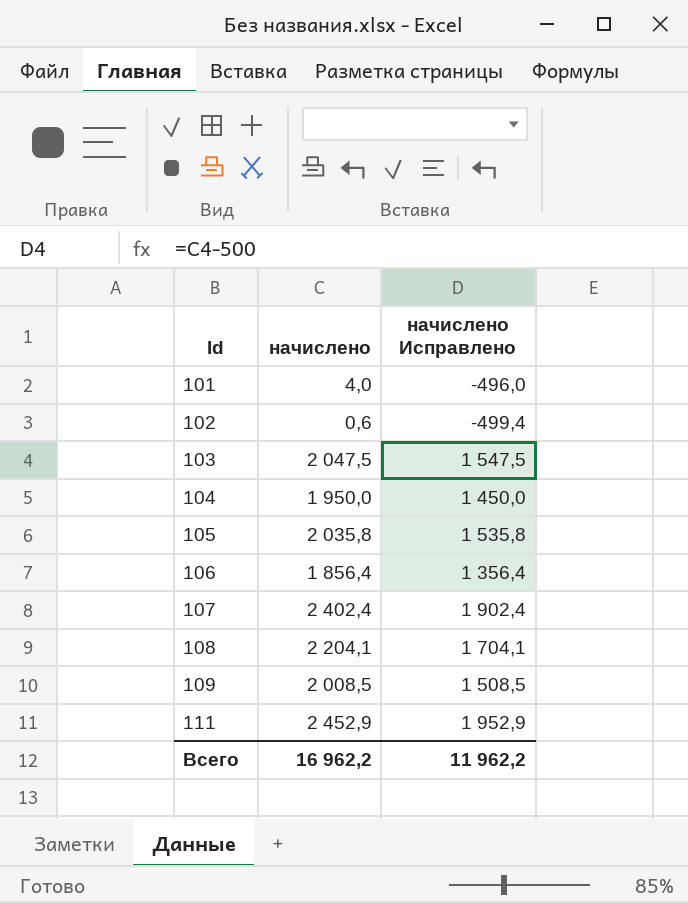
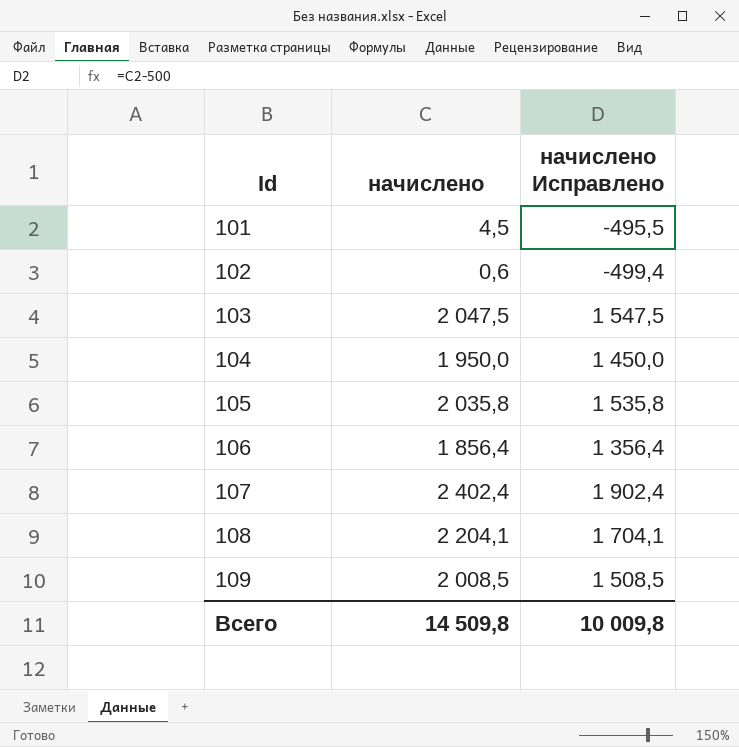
row 111: 2 452,9 | 1 952,9 -> none
101 | начислено: 4,0 -> 4,5
101 | начислено Исправлено: -496,0 -> -495,5
Всего | начислено: 16 962,2 -> 14 509,8
Всего | начислено Исправлено: 11 962,2 -> 10 009,8

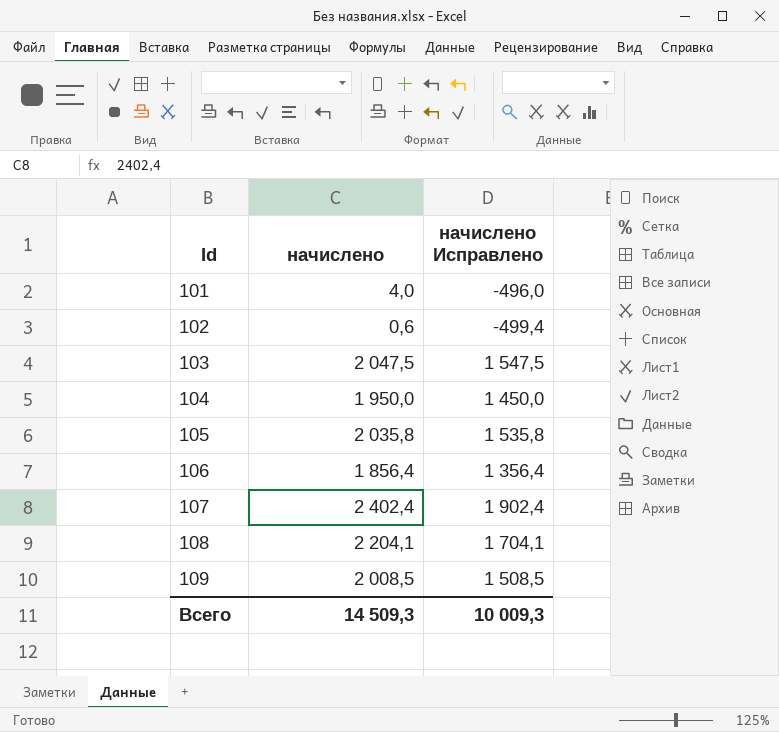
101 | начислено: 4,5 -> 4,0
101 | начислено Исправлено: -495,5 -> -496,0
Всего | начислено: 14 509,8 -> 14 509,3
Всего | начислено Исправлено: 10 009,8 -> 10 009,3

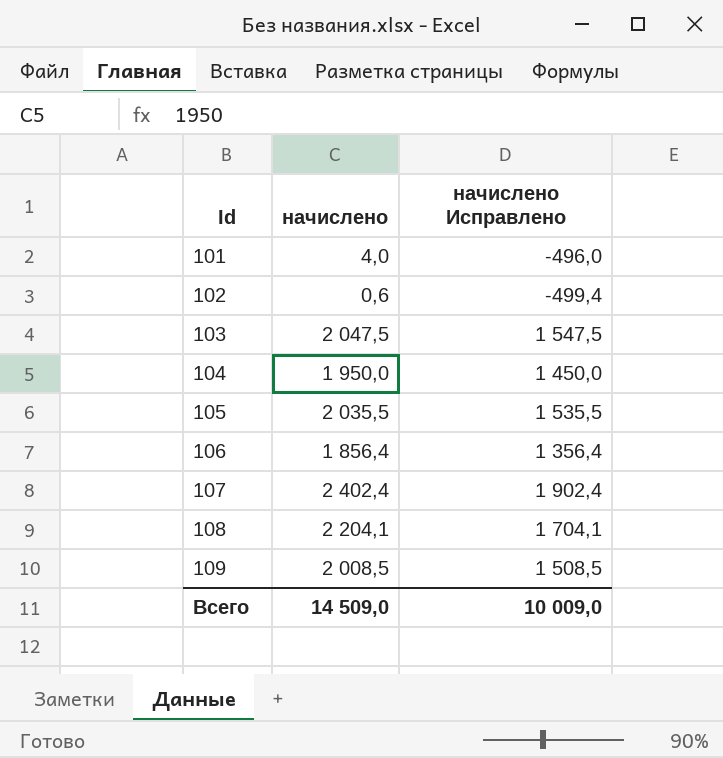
105 | начислено: 2 035,8 -> 2 035,5
105 | начислено Исправлено: 1 535,8 -> 1 535,5
Всего | начислено: 14 509,3 -> 14 509,0
Всего | начислено Исправлено: 10 009,3 -> 10 009,0

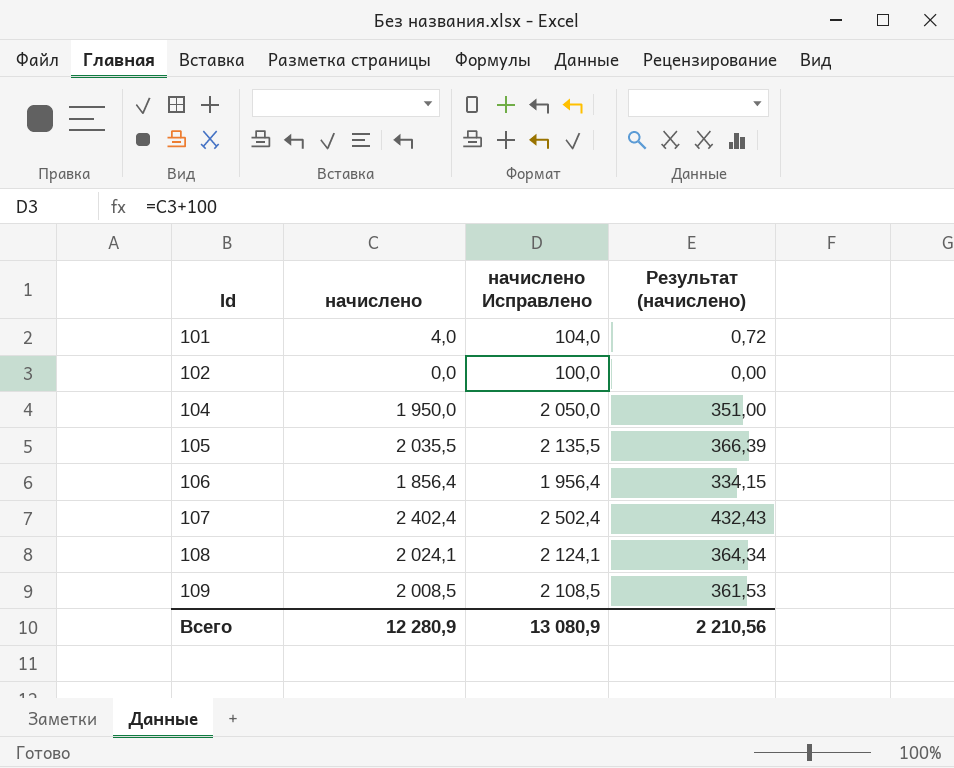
column начислено Исправлено | formula: [начислено] - 500 -> [начислено] + 100
column Результат (начислено) | formula: none -> [начислено] * 0,18
row 103: 2 047,5 | 1 547,5 -> none
102 | начислено: 0,6 -> 0,0
108 | начислено: 2 204,1 -> 2 024,1
Всего | начислено: 14 509,0 -> 12 280,9
Всего | начислено Исправлено: 10 009,0 -> 13 080,9

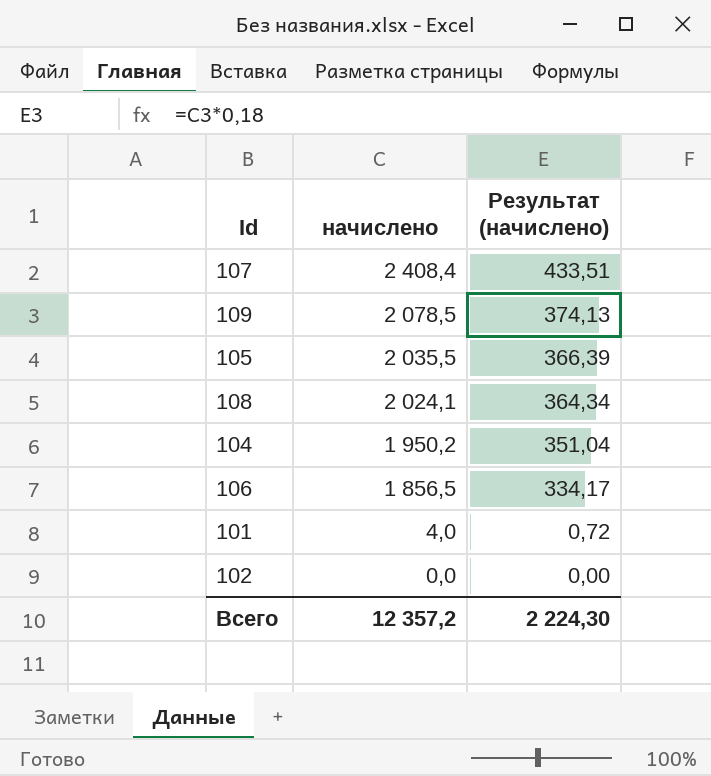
row order: Id ascending -> начислено descending
column начислено Исправлено | formula: [начислено] + 100 -> none
107 | начислено: 2 402,4 -> 2 408,4
107 | Результат (начислено): 432,43 -> 433,51
109 | начислено: 2 008,5 -> 2 078,5
109 | Результат (начислено): 361,53 -> 374,13
104 | начислено: 1 950,0 -> 1 950,2
104 | Результат (начислено): 351,00 -> 351,04
106 | начислено: 1 856,4 -> 1 856,5
106 | Результат (начислено): 334,15 -> 334,17
Всего | начислено: 12 280,9 -> 12 357,2
Всего | Результат (начислено): 2 210,56 -> 2 224,30

